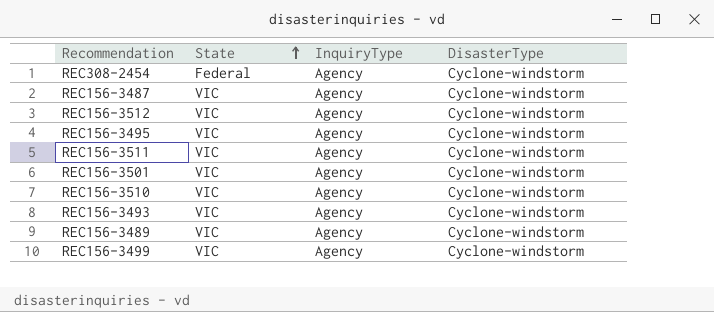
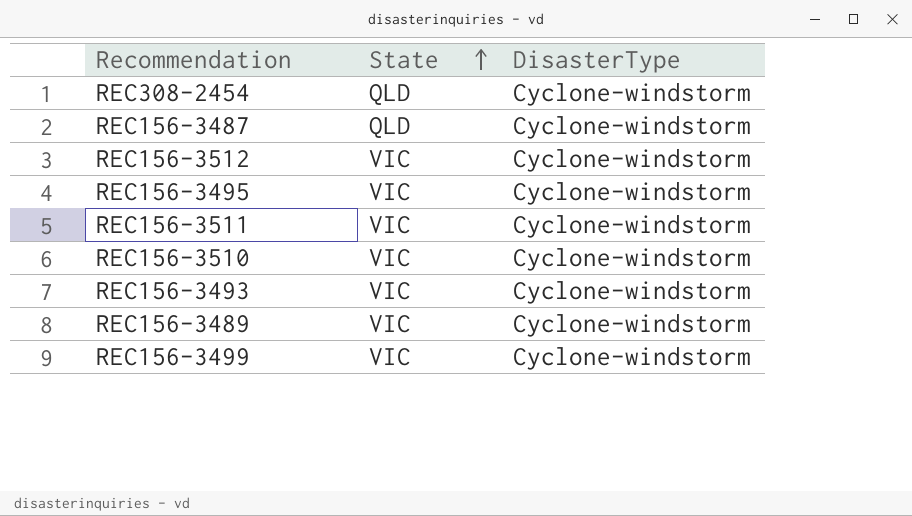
column InquiryType | position: 3 -> none
row REC156-3501: VIC | Agency | Cyclone-windstorm -> none
REC308-2454 | State: Federal -> QLD
REC156-3487 | State: VIC -> QLD

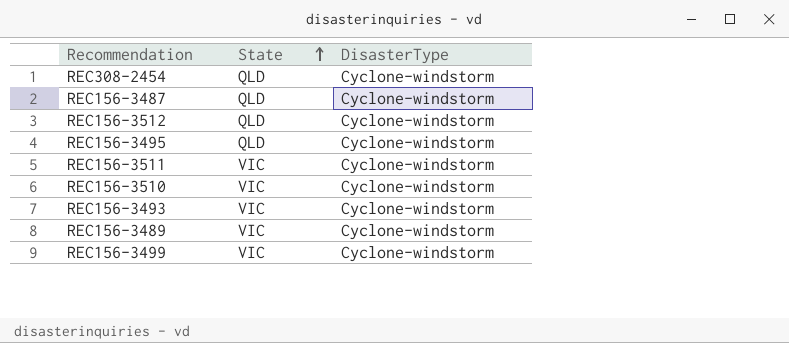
REC156-3512 | State: VIC -> QLD
REC156-3495 | State: VIC -> QLD

